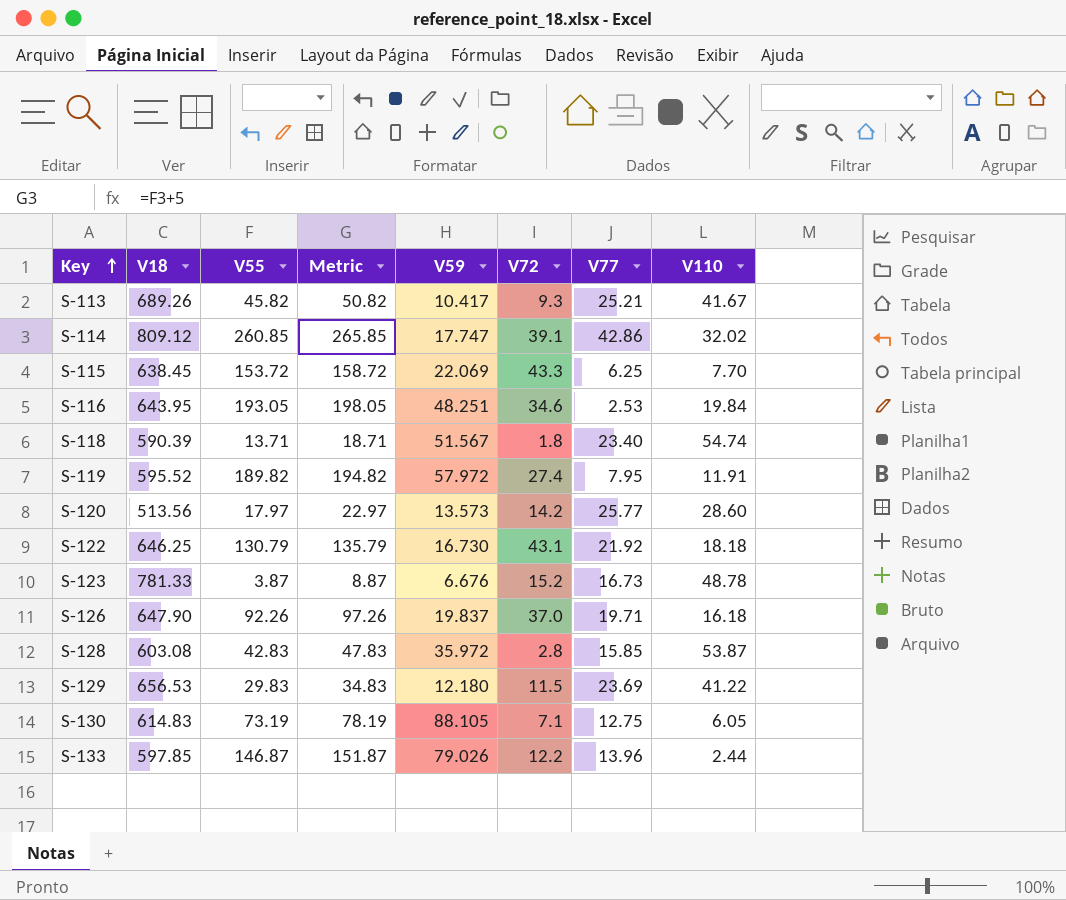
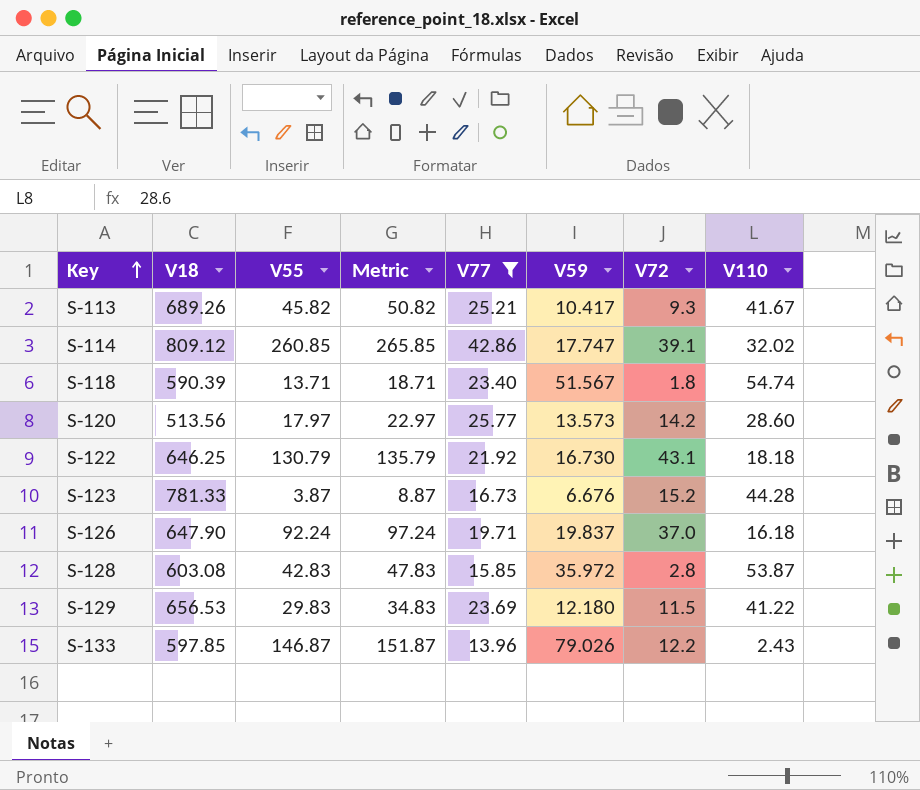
filter: none -> V77 >= 13.96
column V77 | position: 7 -> 5
S-123 | V110: 48.78 -> 44.28
S-126 | V55: 92.26 -> 92.24
S-126 | Metric: 97.26 -> 97.24
S-133 | V110: 2.44 -> 2.43

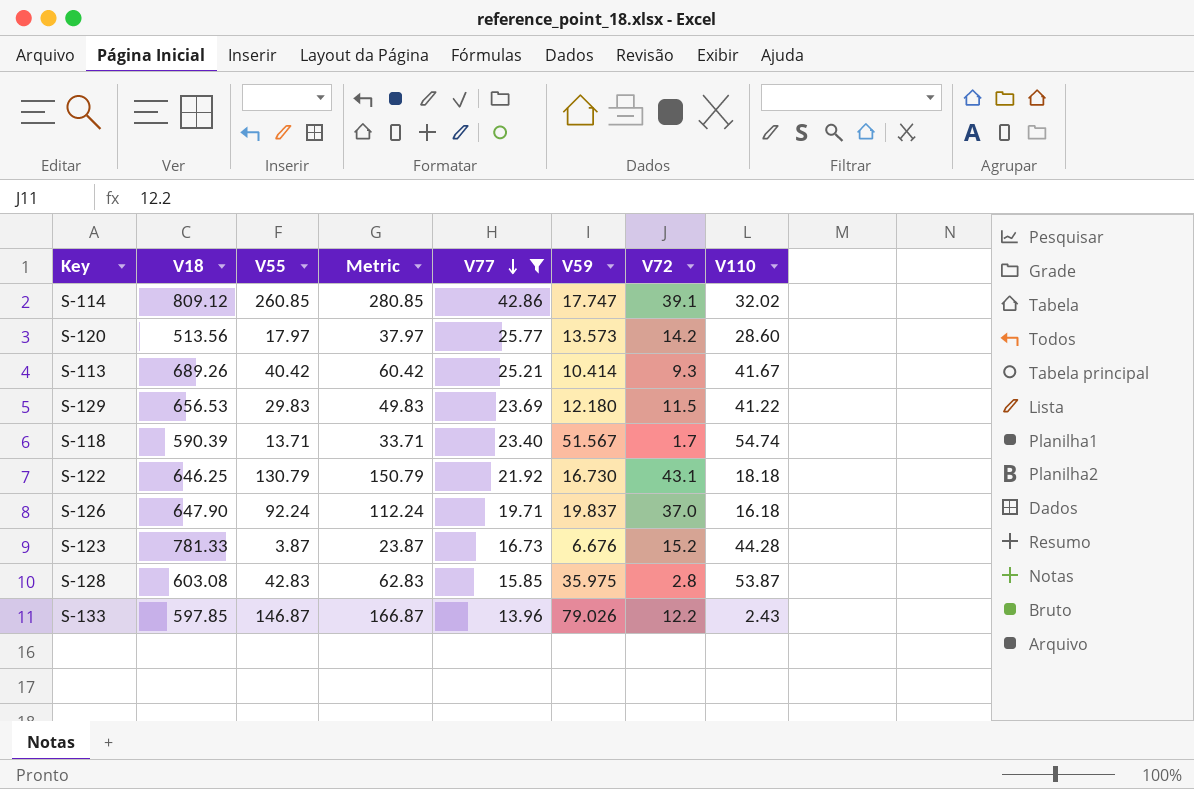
row order: Key ascending -> V77 descending
column Metric | formula: [V55] + 5 -> [V55] + 20
S-113 | V55: 45.82 -> 40.42
S-113 | V59: 10.417 -> 10.414
S-118 | V72: 1.8 -> 1.7
S-128 | V59: 35.972 -> 35.975

